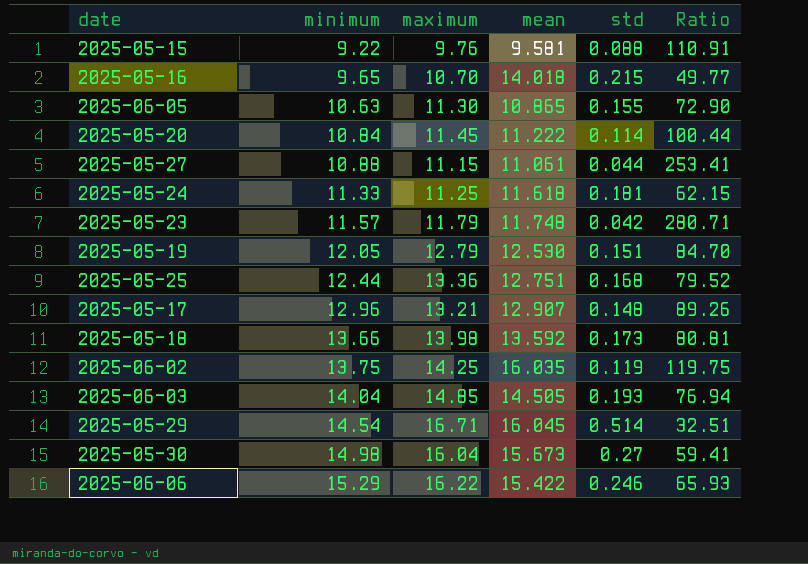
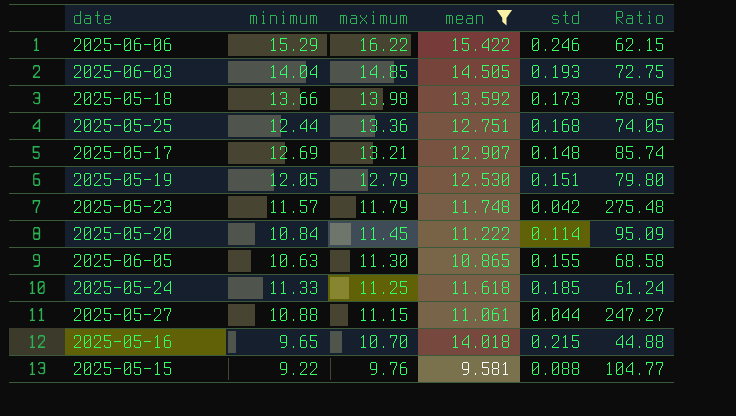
filter: none -> mean <= 15.422
row order: minimum ascending -> maximum descending
column Ratio | formula: [maximum] / [std] -> [minimum] / [std]
2025-05-17 | minimum: 12.96 -> 12.69
2025-05-24 | std: 0.181 -> 0.185

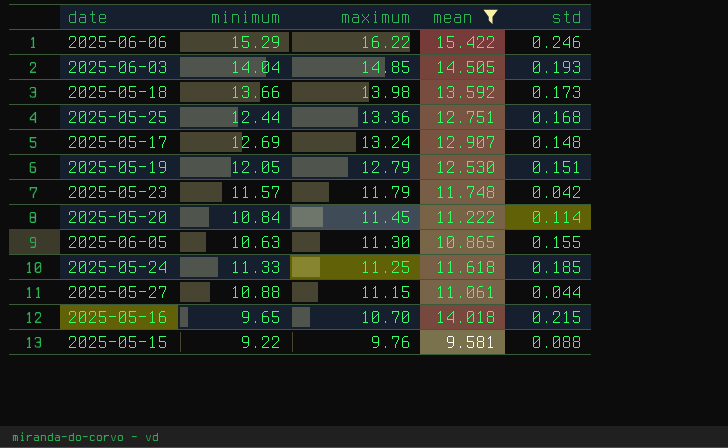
column Ratio | formula: [minimum] / [std] -> none
2025-05-17 | maximum: 13.21 -> 13.24

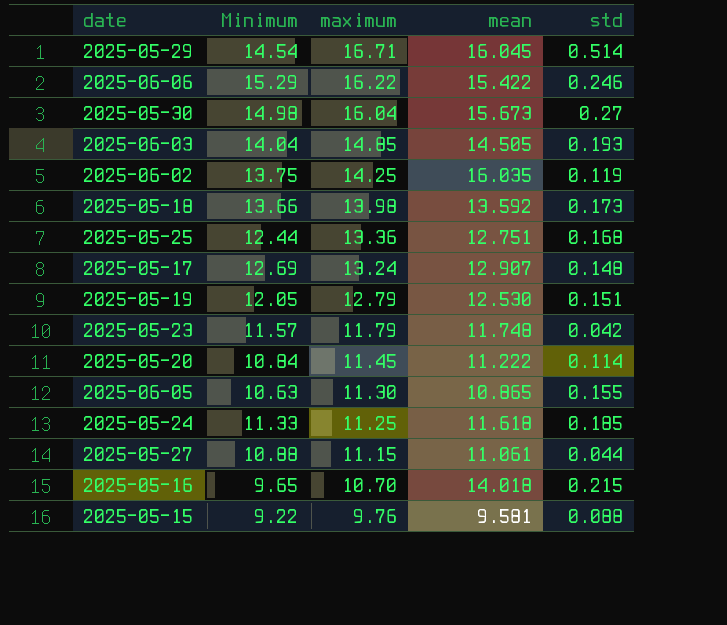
filter: mean <= 15.422 -> none
column name: minimum -> Minimum

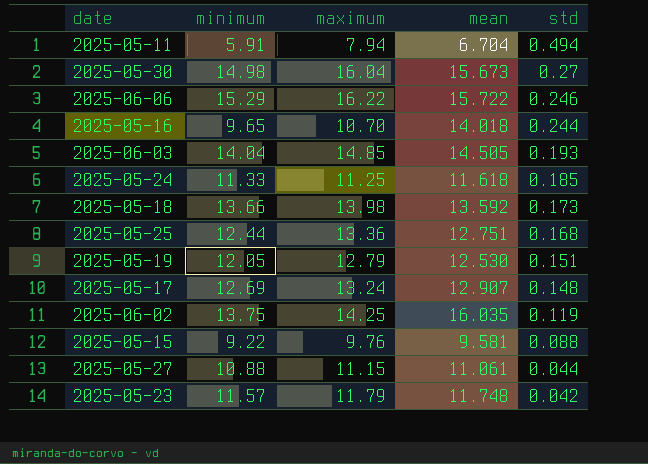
row order: maximum descending -> std descending
column name: Minimum -> minimum
row 2025-05-29: 14.54 | 16.71 | 16.045 | 0.514 -> none
row 2025-05-20: 10.84 | 11.45 | 11.222 | 0.114 -> none
row 2025-06-05: 10.63 | 11.30 | 10.865 | 0.155 -> none
row 2025-05-11: none -> 5.91 | 7.94 | 6.704 | 0.494
2025-06-06 | mean: 15.422 -> 15.722
2025-05-16 | std: 0.215 -> 0.244

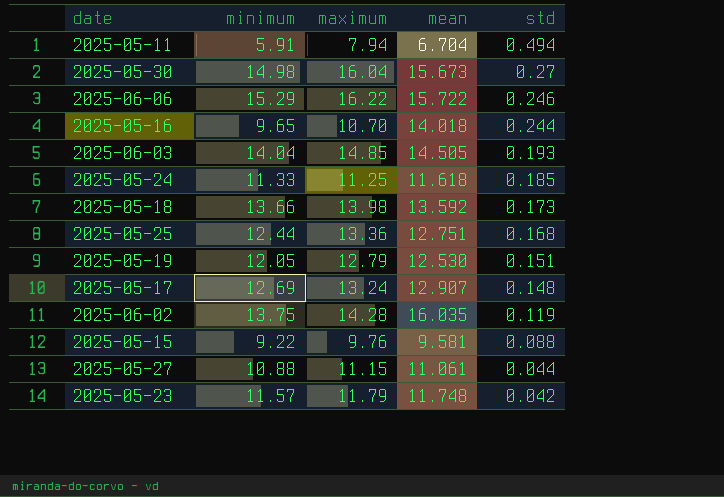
2025-06-02 | maximum: 14.25 -> 14.28

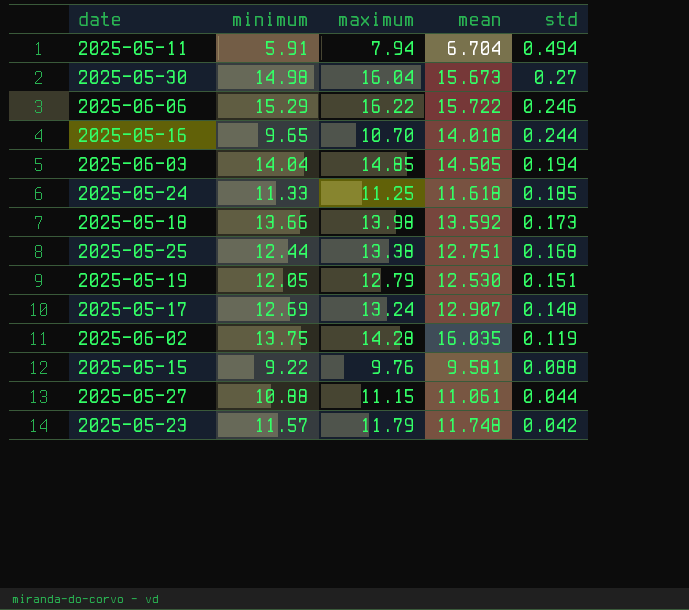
2025-06-03 | std: 0.193 -> 0.194
2025-05-25 | maximum: 13.36 -> 13.38

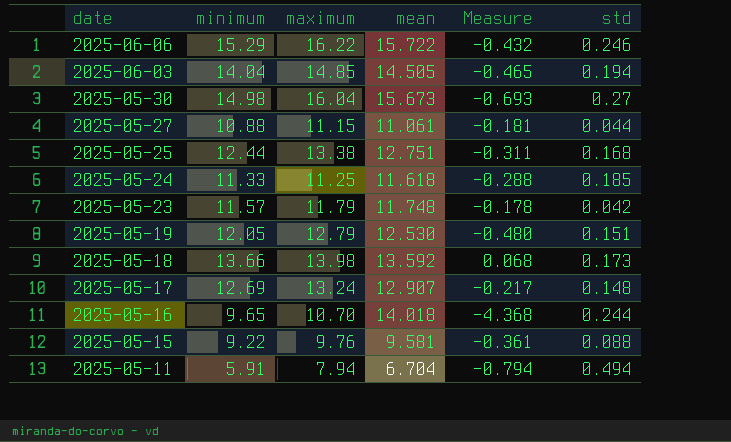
row order: std descending -> date descending
column Measure | formula: none -> [minimum] - [mean]
row 2025-06-02: 13.75 | 14.28 | 16.035 | 0.119 -> none

